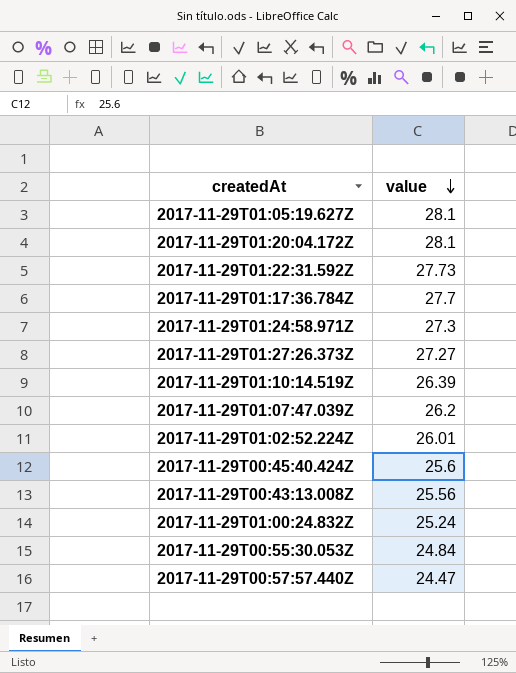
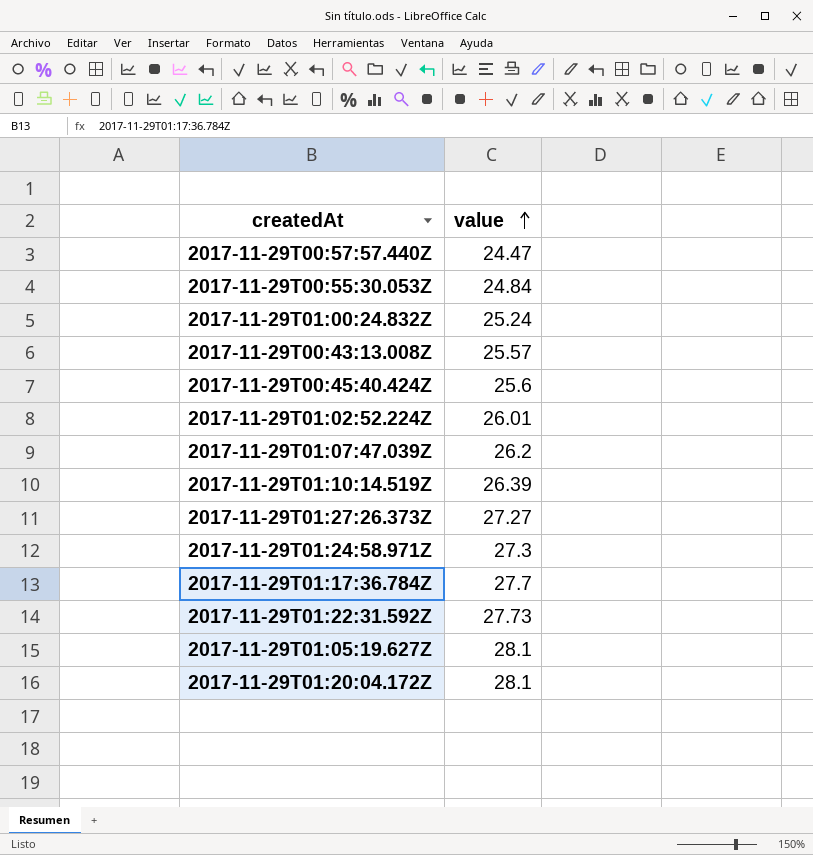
row order: value descending -> value ascending
2017-11-29T00:43:13.008Z | value: 25.56 -> 25.57

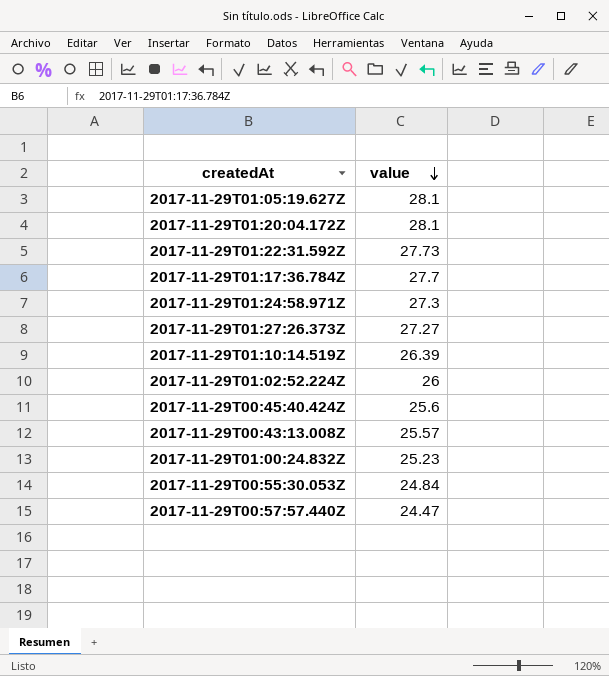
row order: value ascending -> value descending
row 2017-11-29T01:07:47.039Z: 26.2 -> none
2017-11-29T01:02:52.224Z | value: 26.01 -> 26
2017-11-29T01:00:24.832Z | value: 25.24 -> 25.23

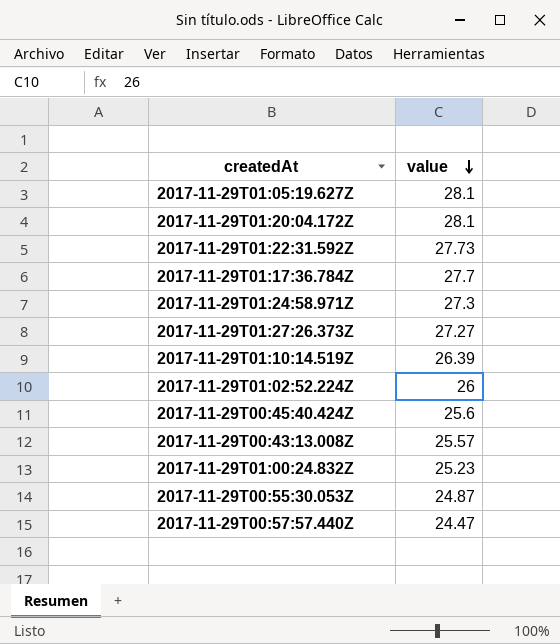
2017-11-29T00:55:30.053Z | value: 24.84 -> 24.87

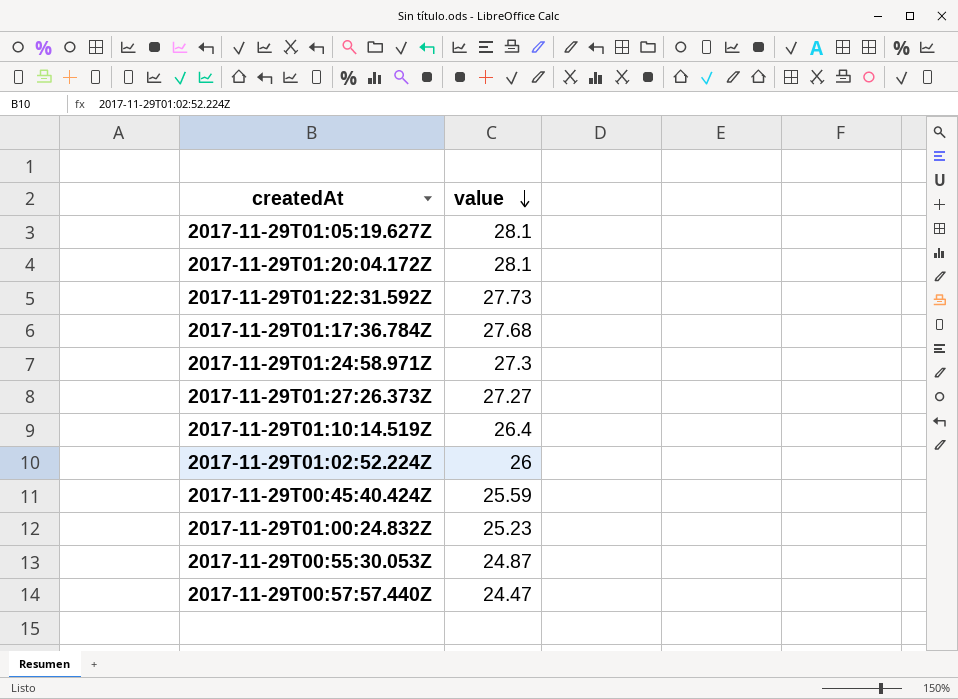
row 2017-11-29T00:43:13.008Z: 25.57 -> none
2017-11-29T01:17:36.784Z | value: 27.7 -> 27.68
2017-11-29T01:10:14.519Z | value: 26.39 -> 26.4
2017-11-29T00:45:40.424Z | value: 25.6 -> 25.59

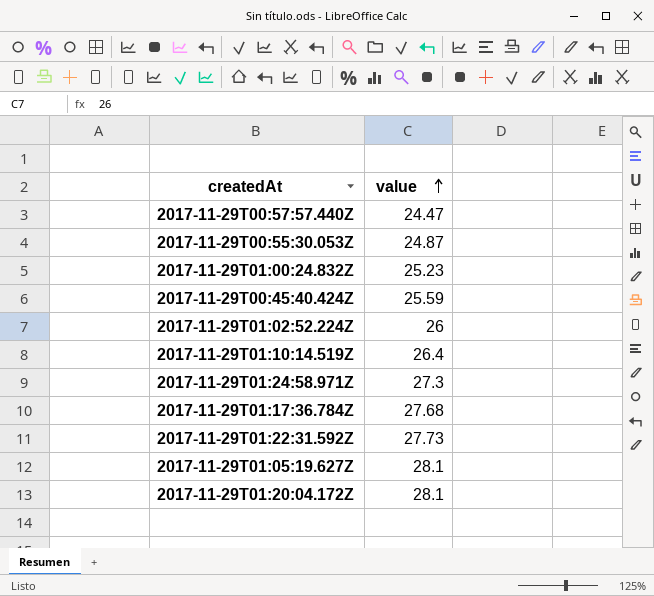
row order: value descending -> value ascending
row 2017-11-29T01:27:26.373Z: 27.27 -> none

